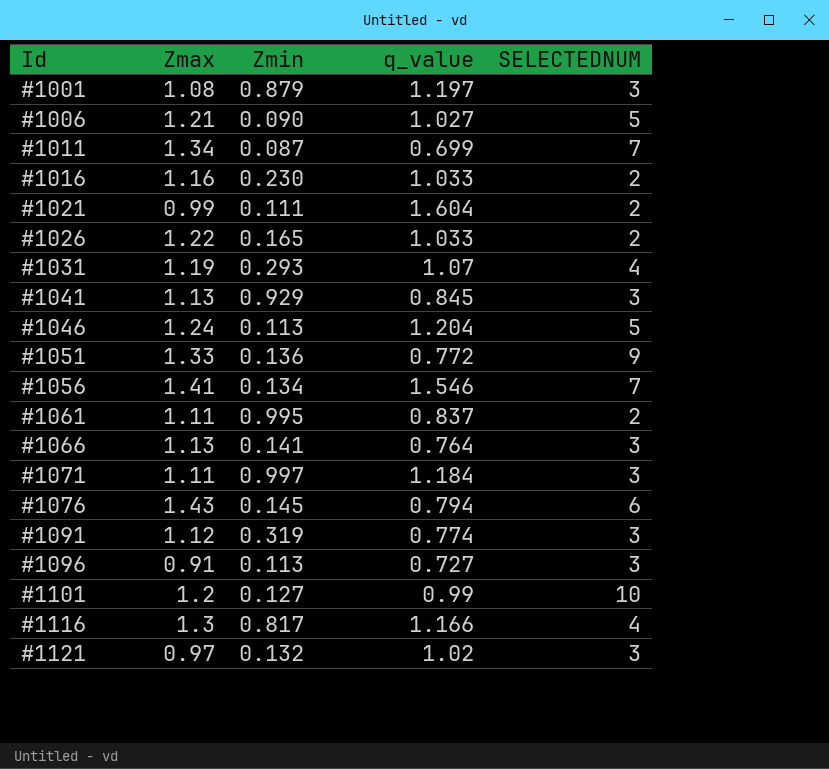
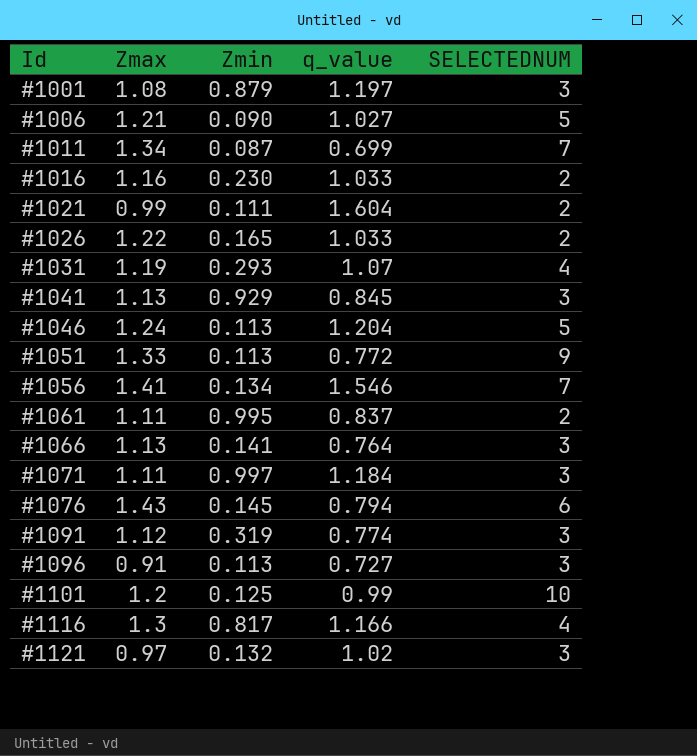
#1051 | Zmin: 0.136 -> 0.113
#1101 | Zmin: 0.127 -> 0.125

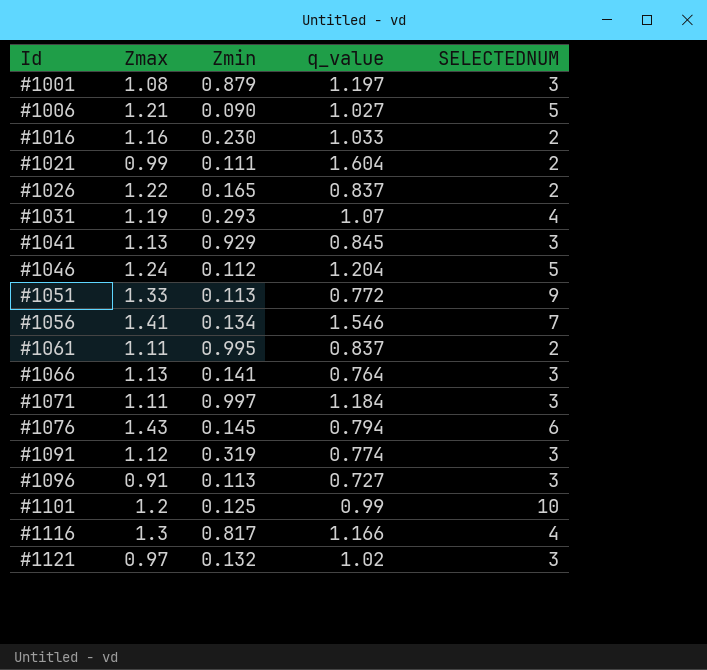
row #1011: 1.34 | 0.087 | 0.699 | 7 -> none
#1026 | q_value: 1.033 -> 0.837
#1046 | Zmin: 0.113 -> 0.112

